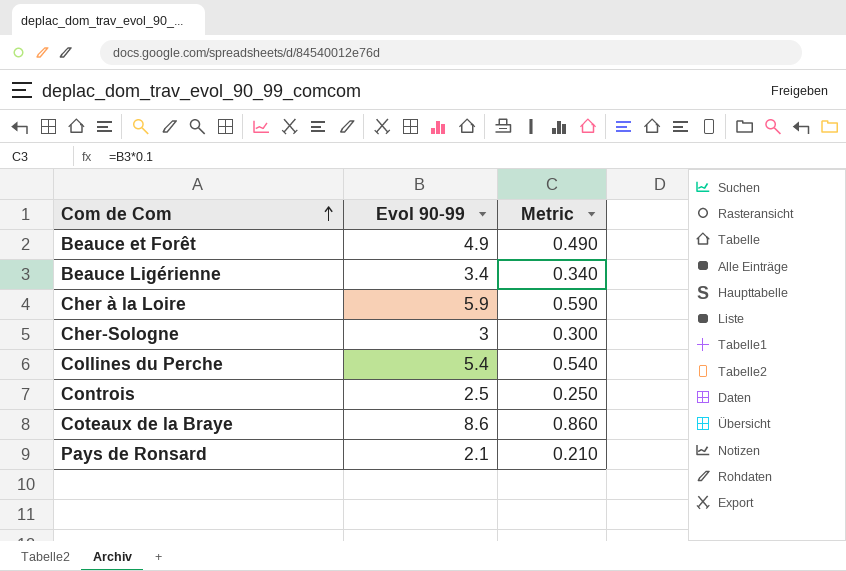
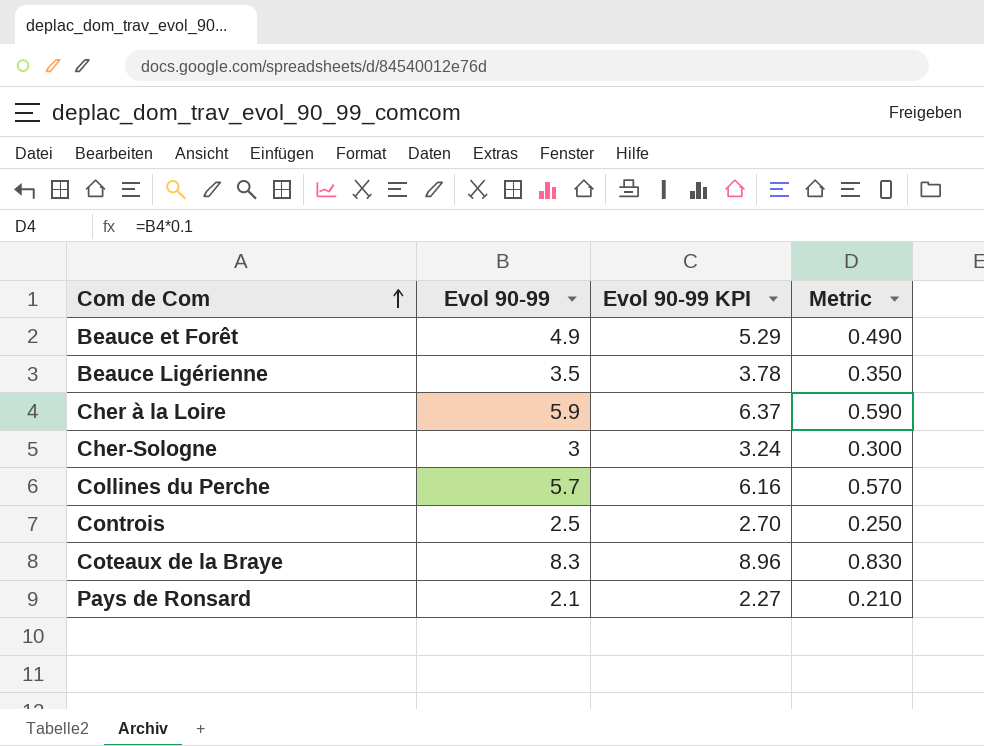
column Evol 90-99 KPI | formula: none -> [Evol 90-99] * 1.08
Beauce Ligérienne | Evol 90-99: 3.4 -> 3.5
Beauce Ligérienne | Metric: 0.340 -> 0.350
Collines du Perche | Evol 90-99: 5.4 -> 5.7
Collines du Perche | Metric: 0.540 -> 0.570
Coteaux de la Braye | Evol 90-99: 8.6 -> 8.3
Coteaux de la Braye | Metric: 0.860 -> 0.830

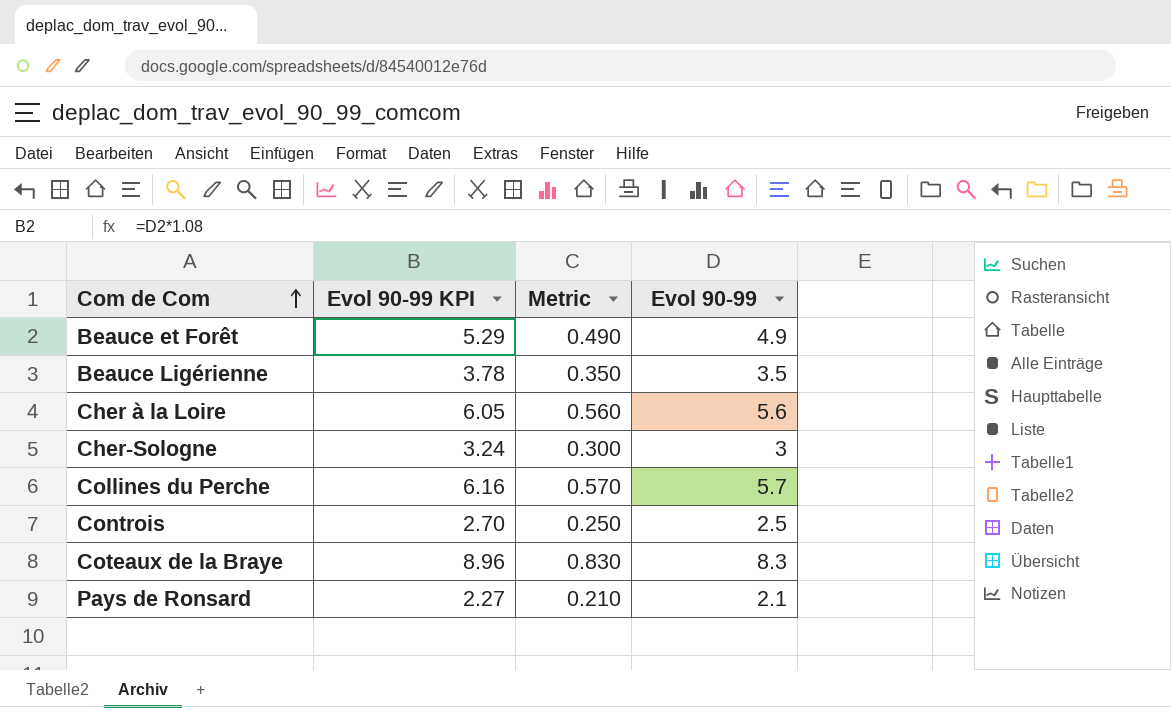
column Evol 90-99 | position: 2 -> 4
Cher à la Loire | Evol 90-99 KPI: 6.37 -> 6.05
Cher à la Loire | Metric: 0.590 -> 0.560
Cher à la Loire | Evol 90-99: 5.9 -> 5.6

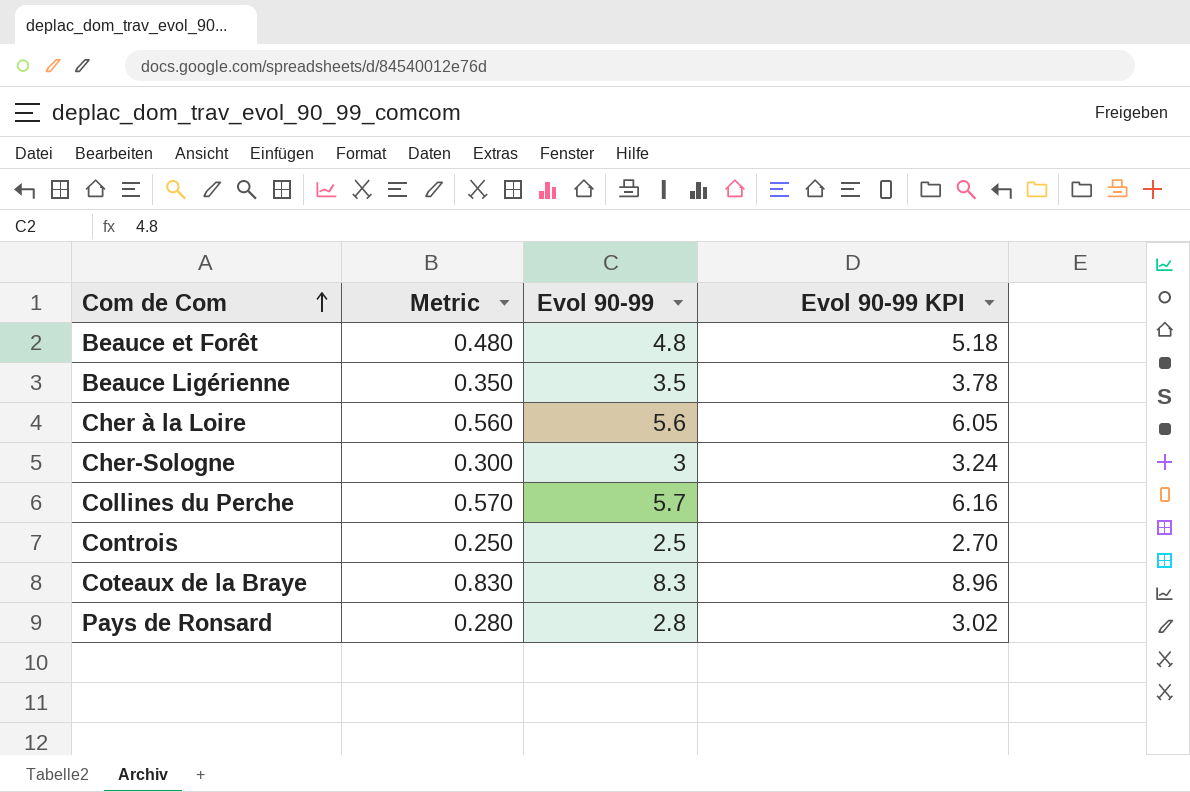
column Evol 90-99 KPI | position: 2 -> 4
Beauce et Forêt | Metric: 0.490 -> 0.480
Beauce et Forêt | Evol 90-99: 4.9 -> 4.8
Beauce et Forêt | Evol 90-99 KPI: 5.29 -> 5.18
Pays de Ronsard | Metric: 0.210 -> 0.280
Pays de Ronsard | Evol 90-99: 2.1 -> 2.8
Pays de Ronsard | Evol 90-99 KPI: 2.27 -> 3.02

